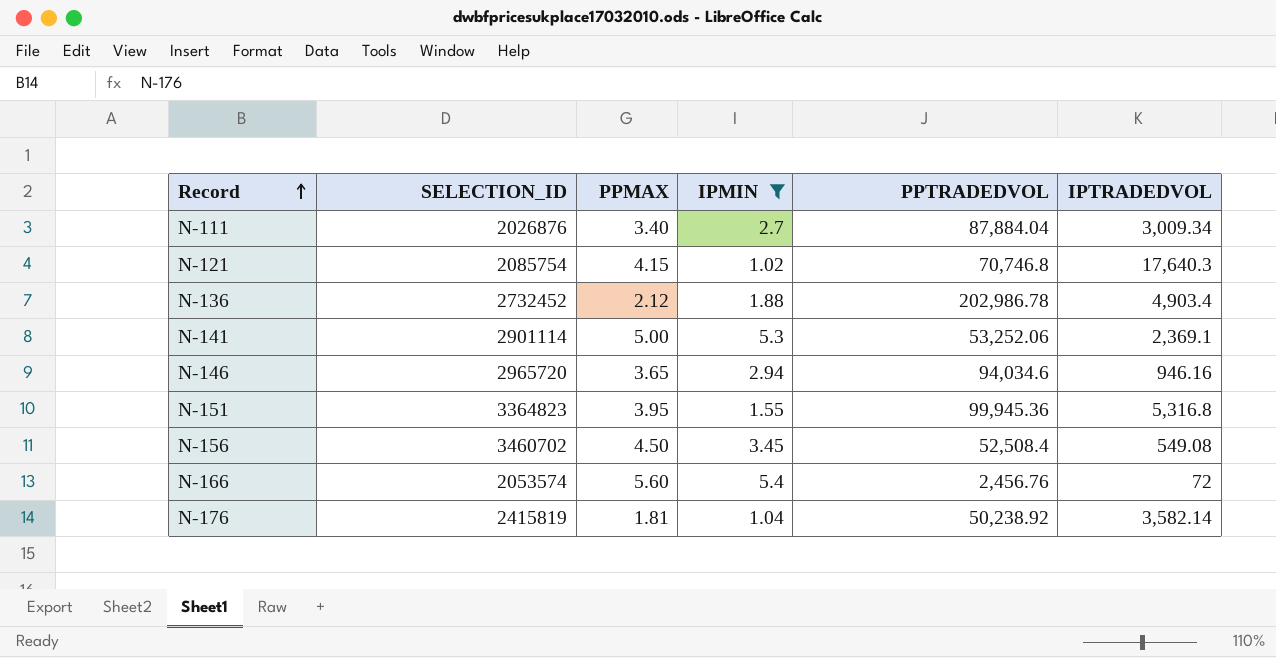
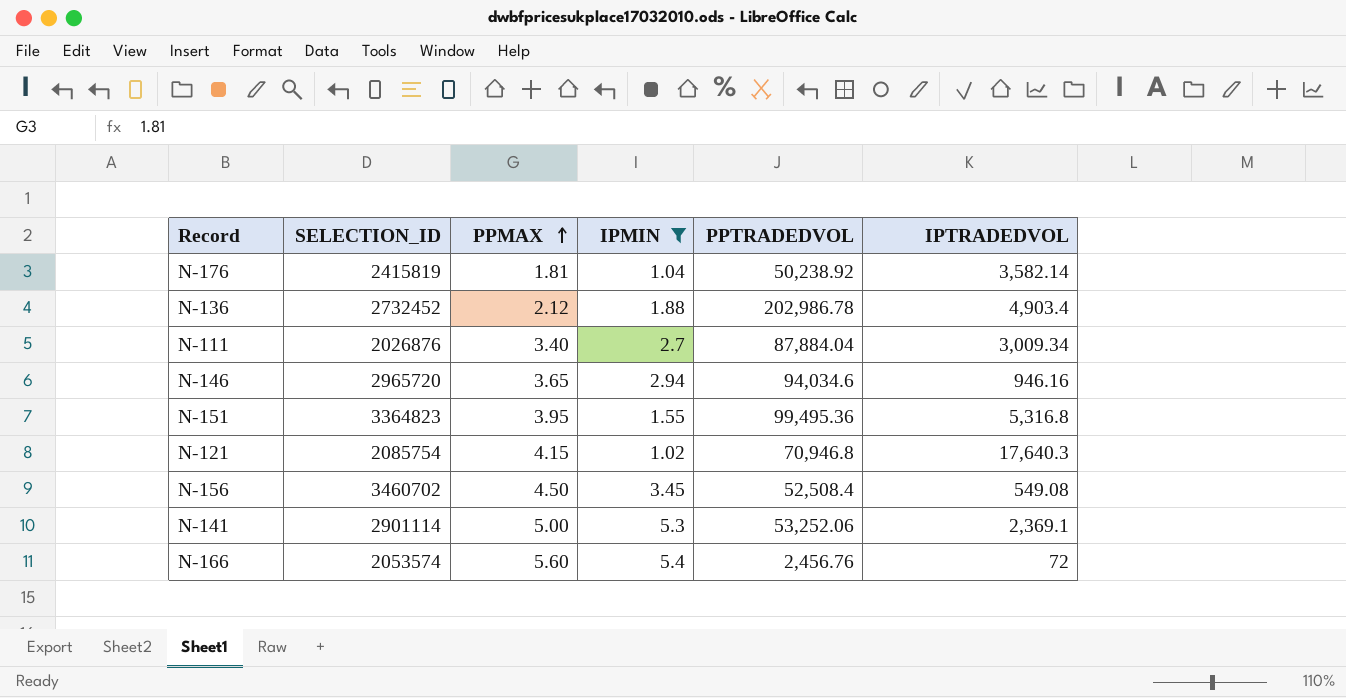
row order: Record ascending -> PPMAX ascending
N-151 | PPTRADEDVOL: 99,945.36 -> 99,495.36
N-121 | PPTRADEDVOL: 70,746.8 -> 70,946.8

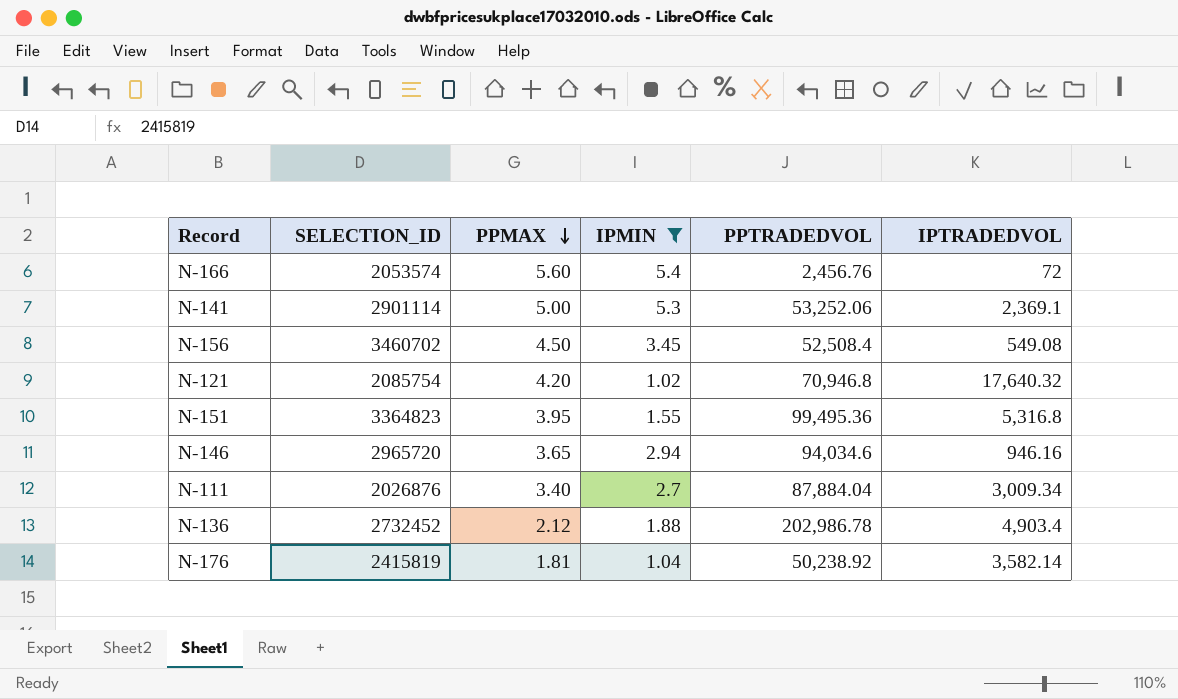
row order: PPMAX ascending -> PPMAX descending
N-121 | PPMAX: 4.15 -> 4.20
N-121 | IPTRADEDVOL: 17,640.3 -> 17,640.32

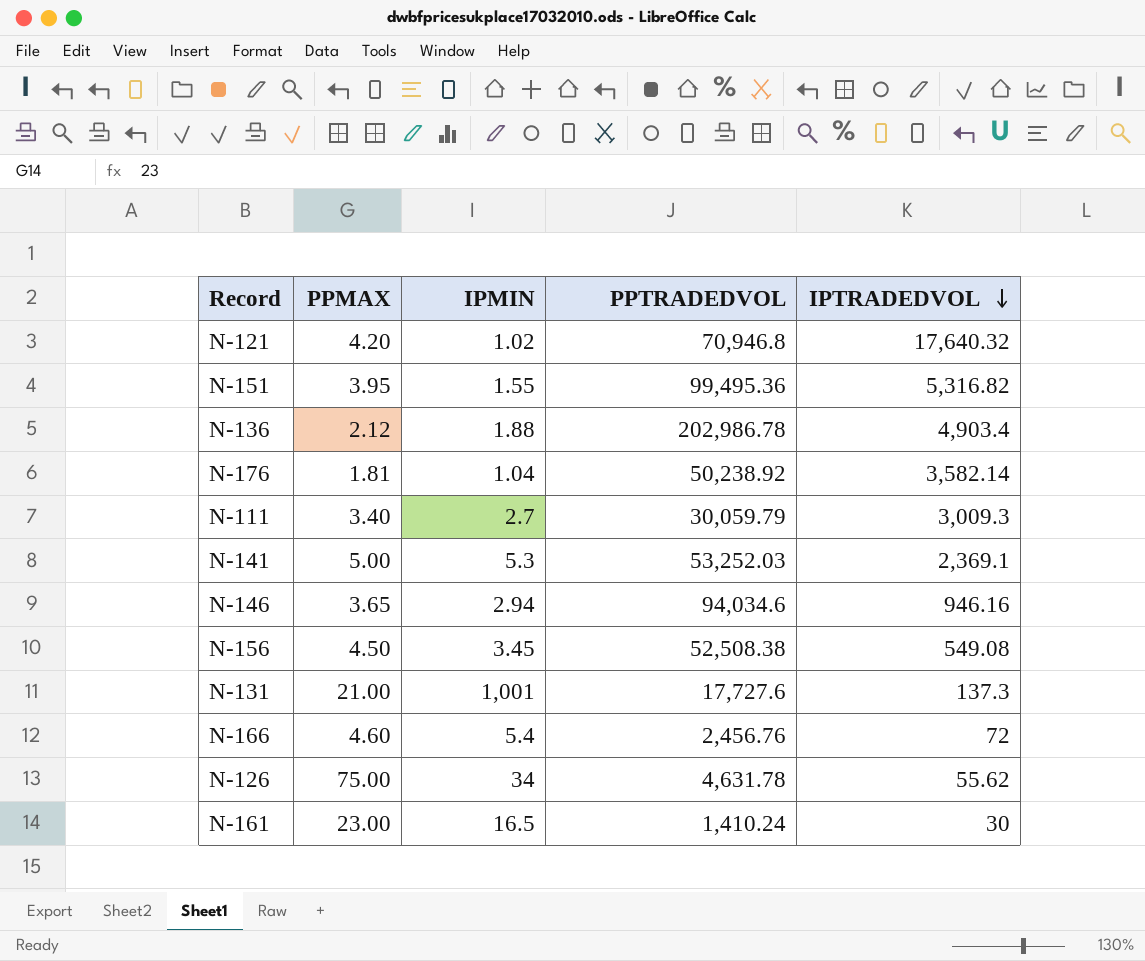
filter: IPMIN <= 5.4 -> none
row order: PPMAX descending -> IPTRADEDVOL descending
column SELECTION_ID | position: 2 -> none
N-151 | IPTRADEDVOL: 5,316.8 -> 5,316.82
N-111 | PPTRADEDVOL: 87,884.04 -> 30,059.79
N-111 | IPTRADEDVOL: 3,009.34 -> 3,009.3
N-141 | PPTRADEDVOL: 53,252.06 -> 53,252.03
N-156 | PPTRADEDVOL: 52,508.4 -> 52,508.38
N-166 | PPMAX: 5.60 -> 4.60

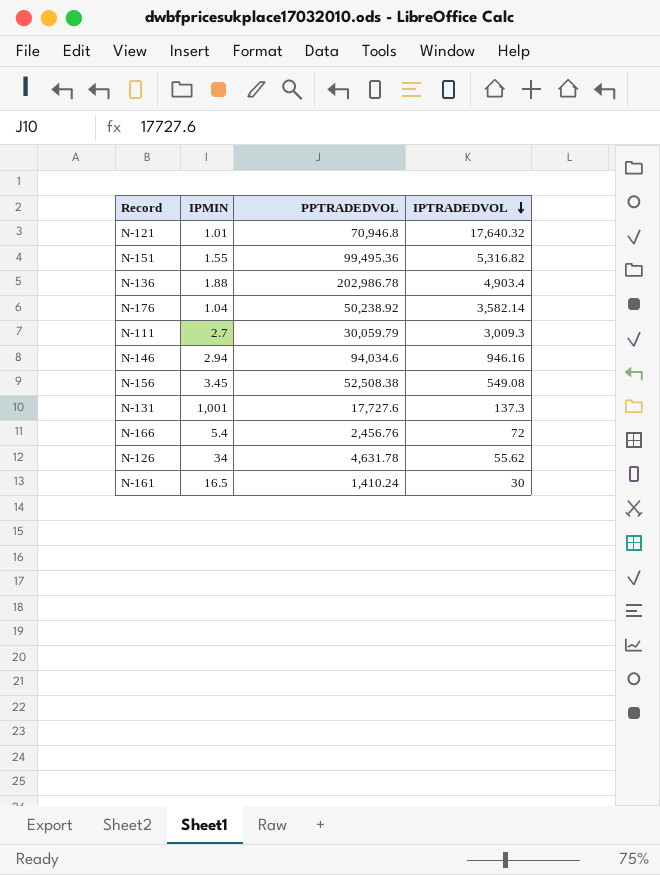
column PPMAX | position: 2 -> none
row N-141: 5.00 | 5.3 | 53,252.03 | 2,369.1 -> none
N-121 | IPMIN: 1.02 -> 1.01

